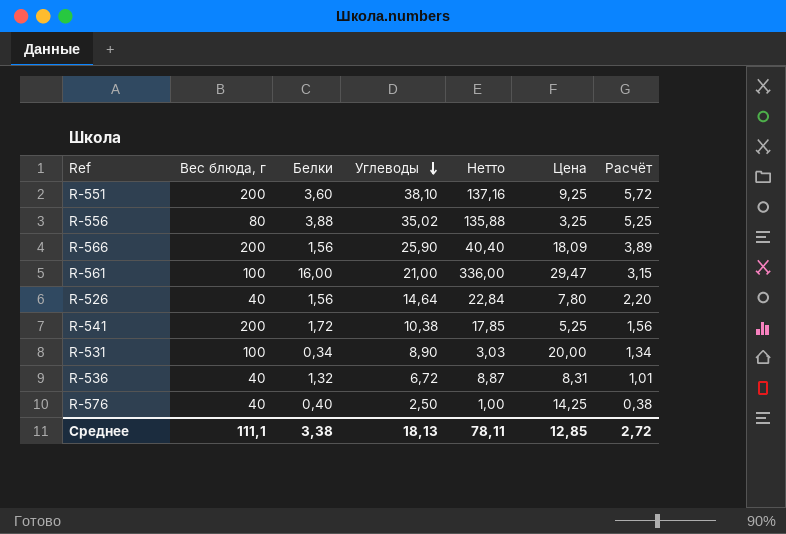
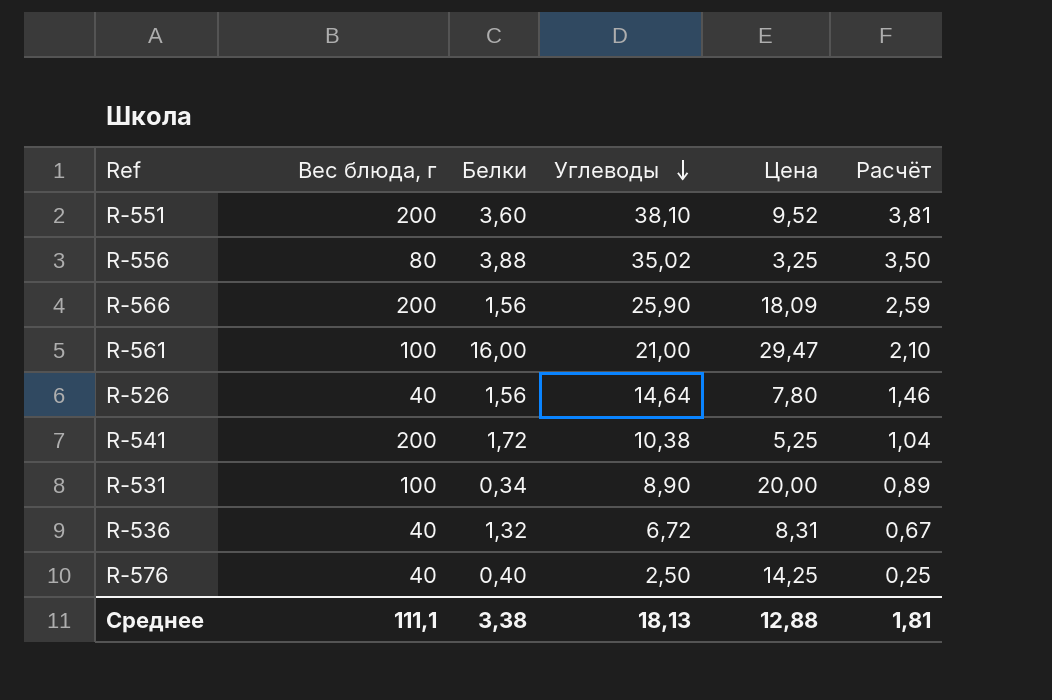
column Нетто | formula: [Белки] * [Углеводы] -> none
column Расчёт | formula: [Углеводы] * 0,15 -> [Углеводы] * 0,1
R-551 | Цена: 9,25 -> 9,52
Среднее | Цена: 12,85 -> 12,88
Среднее | Расчёт: 2,72 -> 1,81

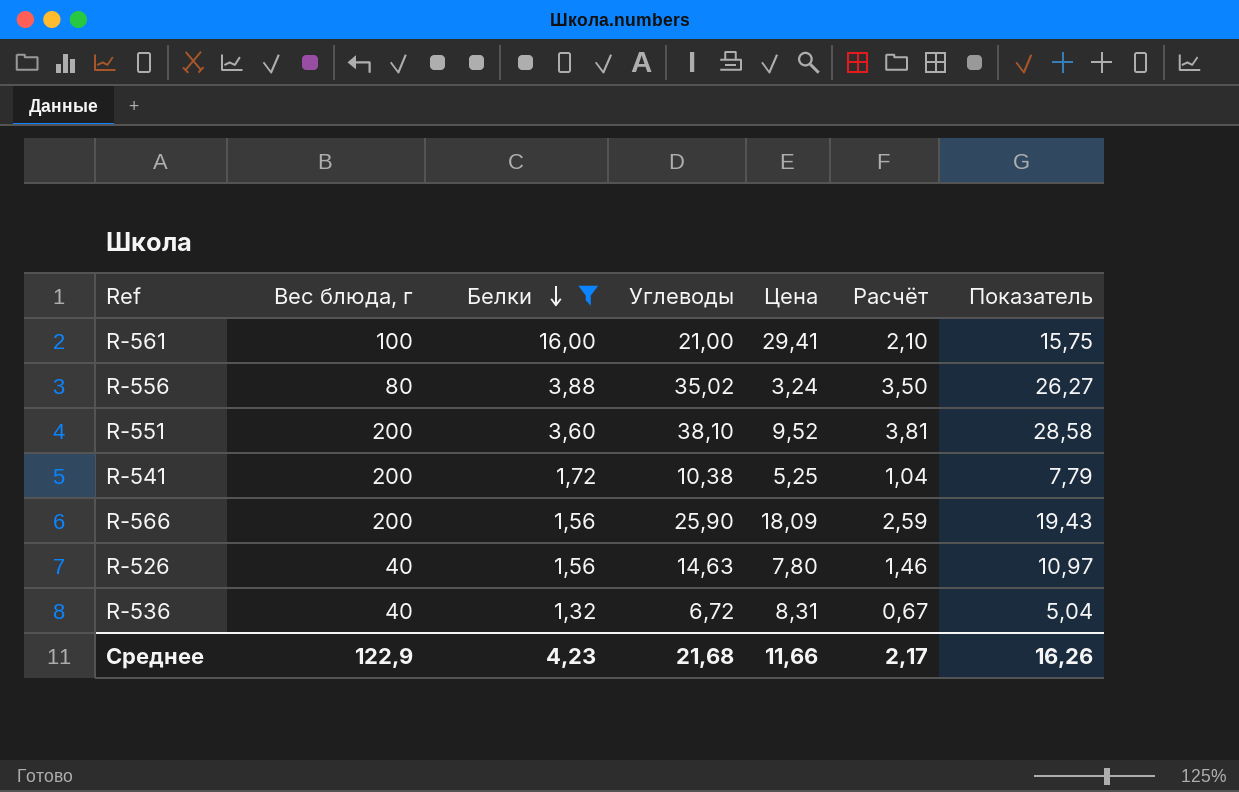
filter: none -> Белки >= 1,32
row order: Углеводы descending -> Белки descending
column Показатель | formula: none -> [Углеводы] * 0,75
R-561 | Цена: 29,47 -> 29,41
R-556 | Цена: 3,25 -> 3,24
R-526 | Углеводы: 14,64 -> 14,63
Среднее | Вес блюда, г: 111,1 -> 122,9
Среднее | Белки: 3,38 -> 4,23
Среднее | Углеводы: 18,13 -> 21,68
Среднее | Цена: 12,88 -> 11,66
Среднее | Расчёт: 1,81 -> 2,17

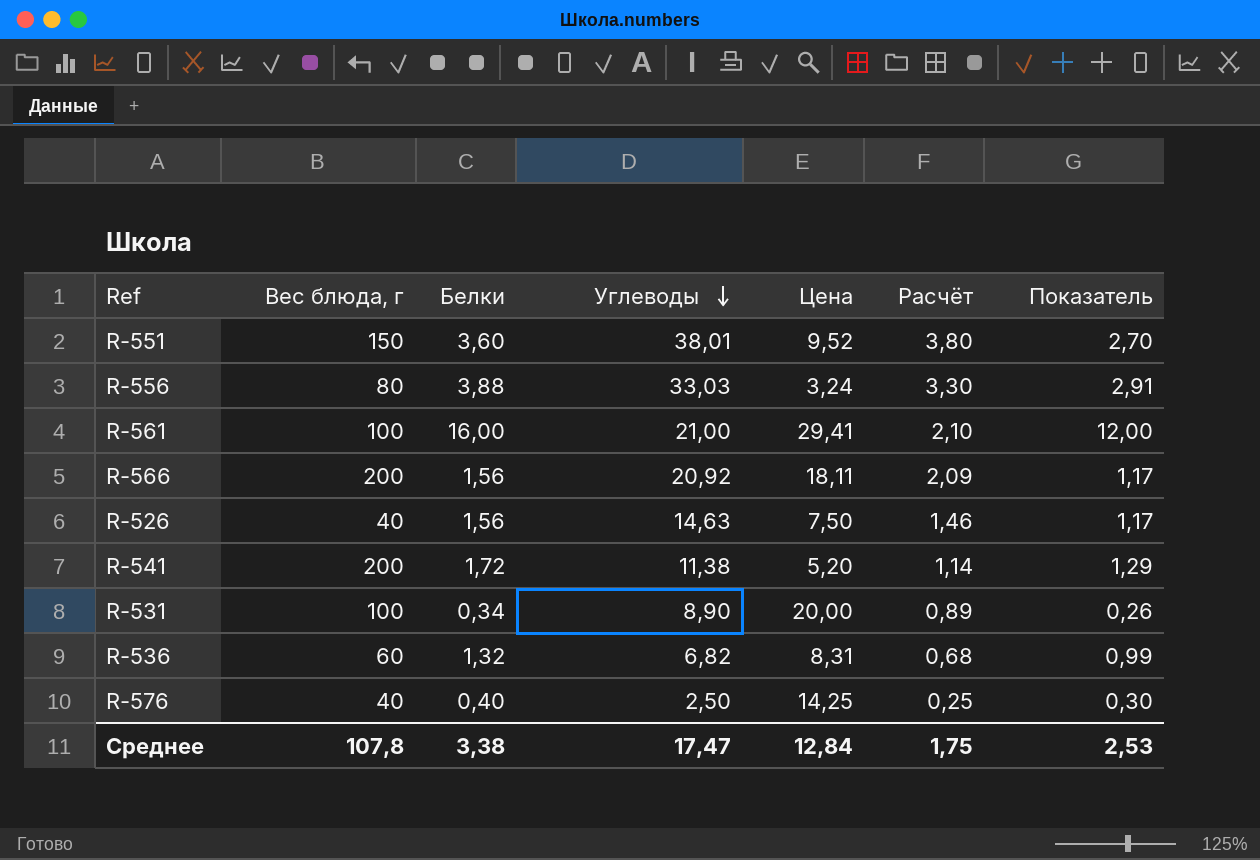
filter: Белки >= 1,32 -> none
row order: Белки descending -> Углеводы descending
column Показатель | formula: [Углеводы] * 0,75 -> [Белки] * 0,75
R-551 | Вес блюда, г: 200 -> 150
R-551 | Углеводы: 38,10 -> 38,01
R-551 | Расчёт: 3,81 -> 3,80
R-556 | Углеводы: 35,02 -> 33,03
R-556 | Расчёт: 3,50 -> 3,30
R-566 | Углеводы: 25,90 -> 20,92
R-566 | Цена: 18,09 -> 18,11
R-566 | Расчёт: 2,59 -> 2,09
R-526 | Цена: 7,80 -> 7,50
R-541 | Углеводы: 10,38 -> 11,38
R-541 | Цена: 5,25 -> 5,20
R-541 | Расчёт: 1,04 -> 1,14
R-536 | Вес блюда, г: 40 -> 60
R-536 | Углеводы: 6,72 -> 6,82
R-536 | Расчёт: 0,67 -> 0,68
Среднее | Вес блюда, г: 122,9 -> 107,8
Среднее | Белки: 4,23 -> 3,38
Среднее | Углеводы: 21,68 -> 17,47
Среднее | Цена: 11,66 -> 12,84
Среднее | Расчёт: 2,17 -> 1,75
Среднее | Показатель: 16,26 -> 2,53

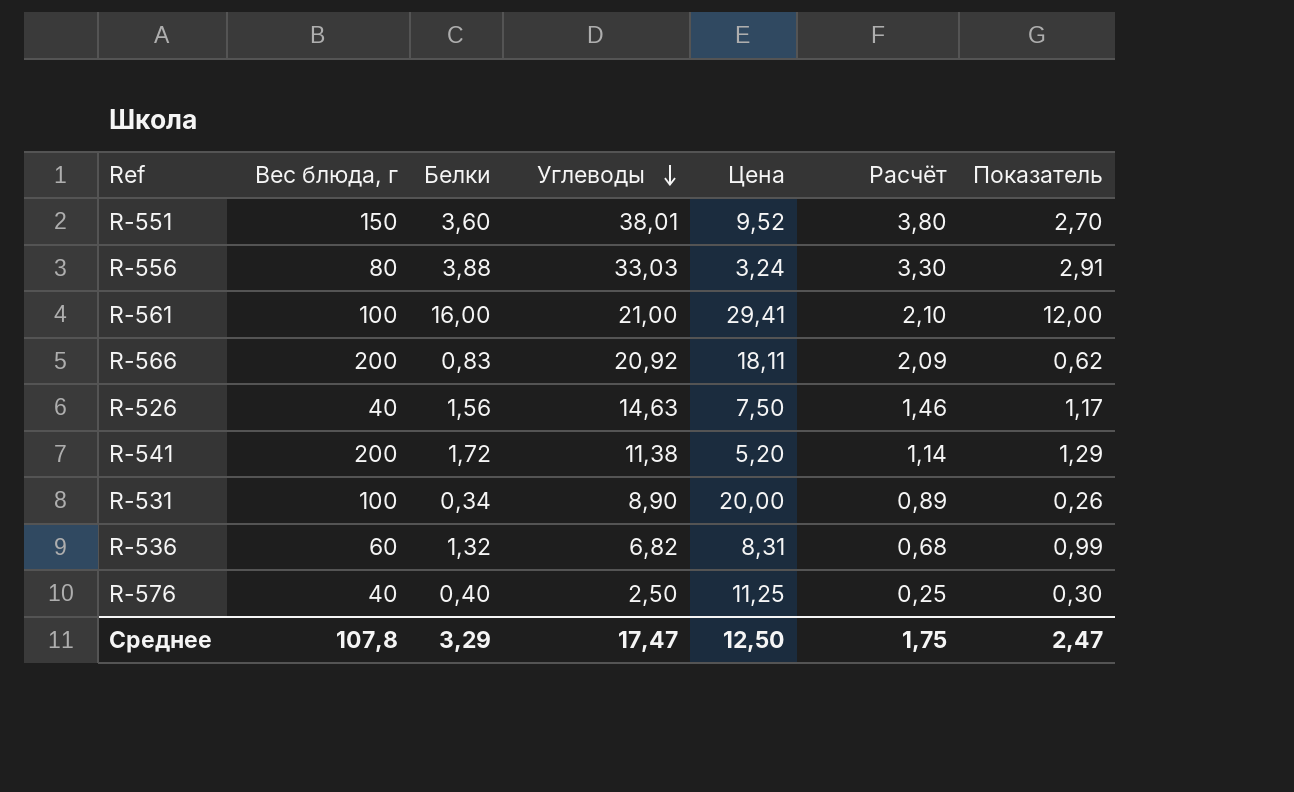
R-566 | Белки: 1,56 -> 0,83
R-566 | Показатель: 1,17 -> 0,62
R-576 | Цена: 14,25 -> 11,25
Среднее | Белки: 3,38 -> 3,29
Среднее | Цена: 12,84 -> 12,50
Среднее | Показатель: 2,53 -> 2,47

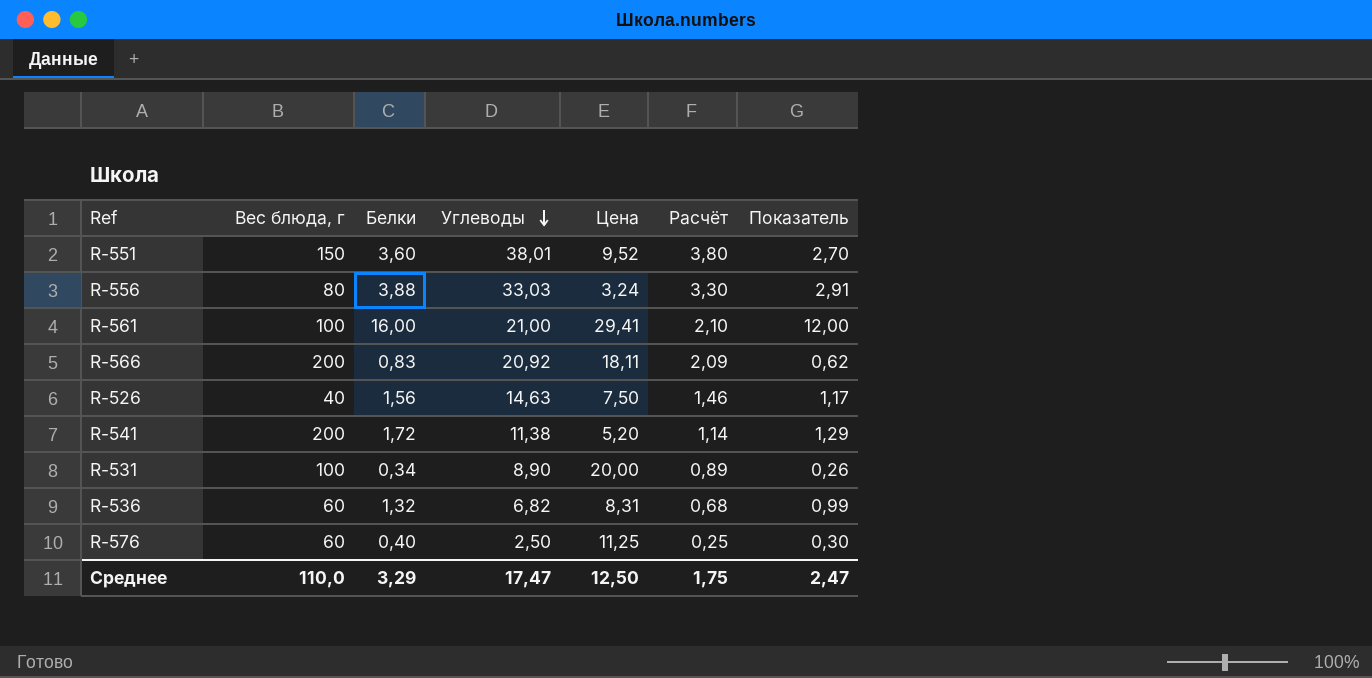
R-576 | Вес блюда, г: 40 -> 60
Среднее | Вес блюда, г: 107,8 -> 110,0

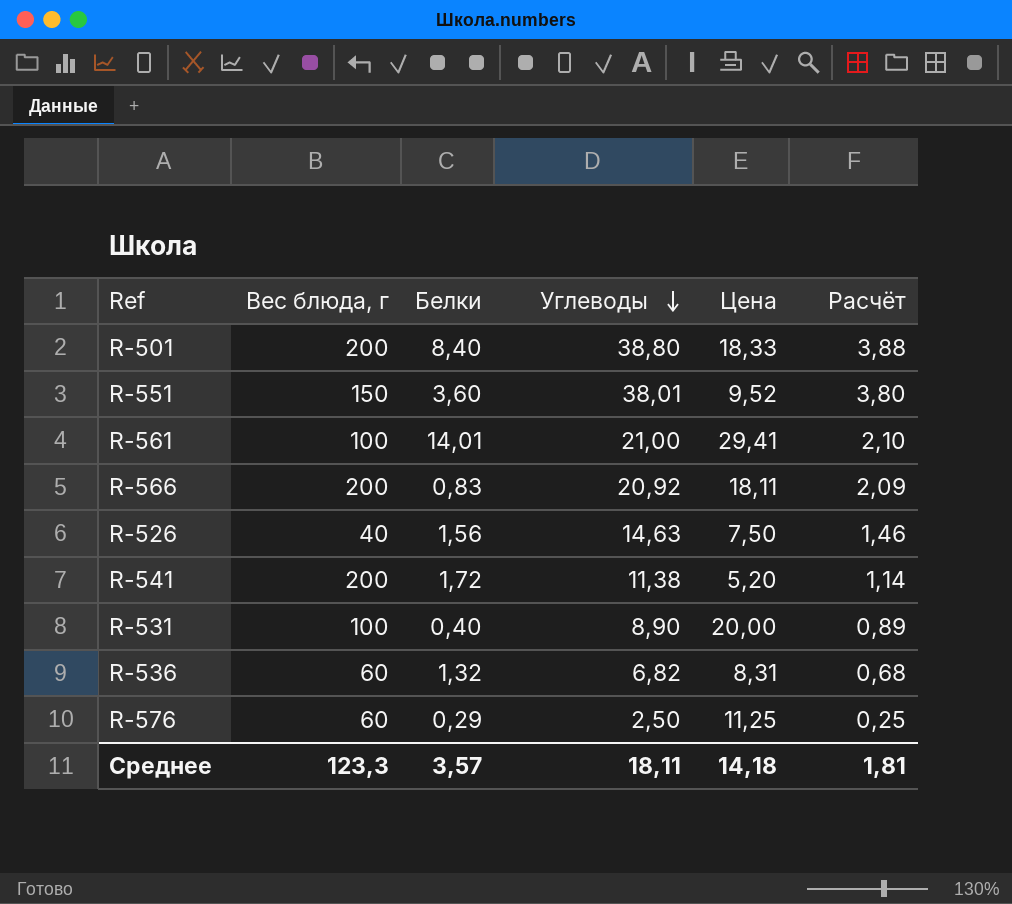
column Показатель | formula: [Белки] * 0,75 -> none
row R-556: 80 | 3,88 | 33,03 | 3,24 | 3,30 | 2,91 -> none
row R-501: none -> 200 | 8,40 | 38,80 | 18,33 | 3,88
R-561 | Белки: 16,00 -> 14,01
R-531 | Белки: 0,34 -> 0,40
R-576 | Белки: 0,40 -> 0,29
Среднее | Вес блюда, г: 110,0 -> 123,3
Среднее | Белки: 3,29 -> 3,57
Среднее | Углеводы: 17,47 -> 18,11
Среднее | Цена: 12,50 -> 14,18
Среднее | Расчёт: 1,75 -> 1,81

